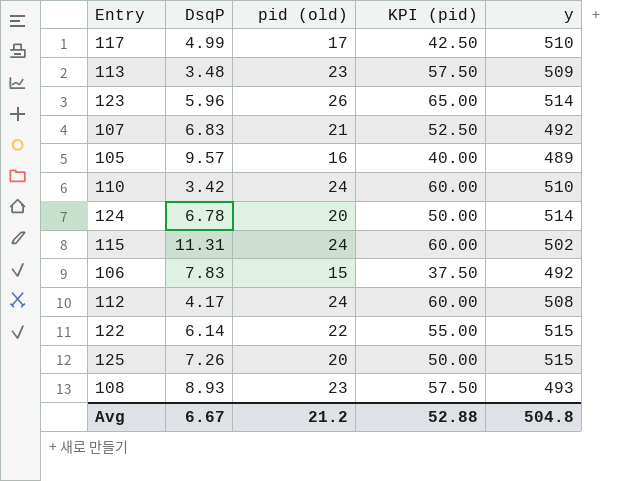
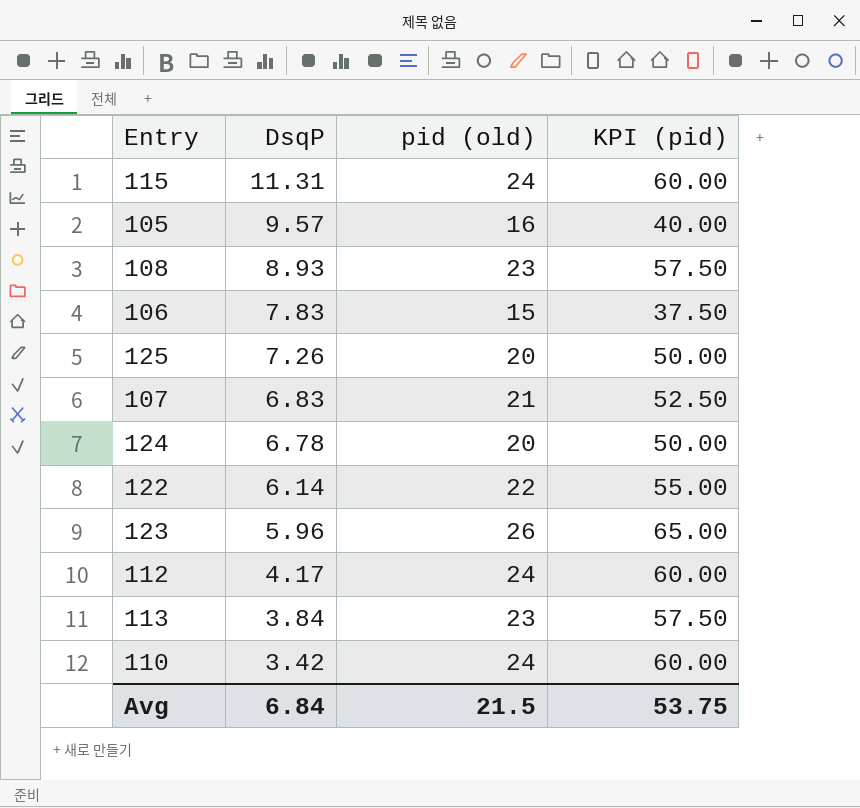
row order: none -> DsqP descending
column y | position: 5 -> none
row 117: 4.99 | 17 | 42.50 | 510 -> none
113 | DsqP: 3.48 -> 3.84
Avg | DsqP: 6.67 -> 6.84
Avg | pid (old): 21.2 -> 21.5
Avg | KPI (pid): 52.88 -> 53.75

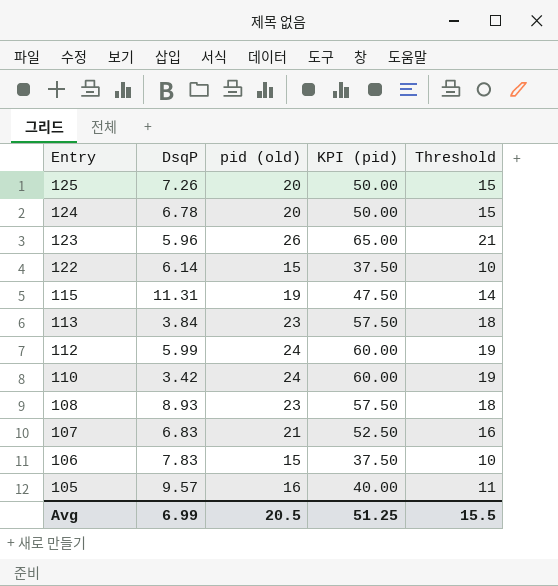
row order: DsqP descending -> Entry descending
column Threshold | formula: none -> [pid (old)] - 5
122 | pid (old): 22 -> 15
122 | KPI (pid): 55.00 -> 37.50
115 | pid (old): 24 -> 19
115 | KPI (pid): 60.00 -> 47.50
112 | DsqP: 4.17 -> 5.99
Avg | DsqP: 6.84 -> 6.99
Avg | pid (old): 21.5 -> 20.5
Avg | KPI (pid): 53.75 -> 51.25

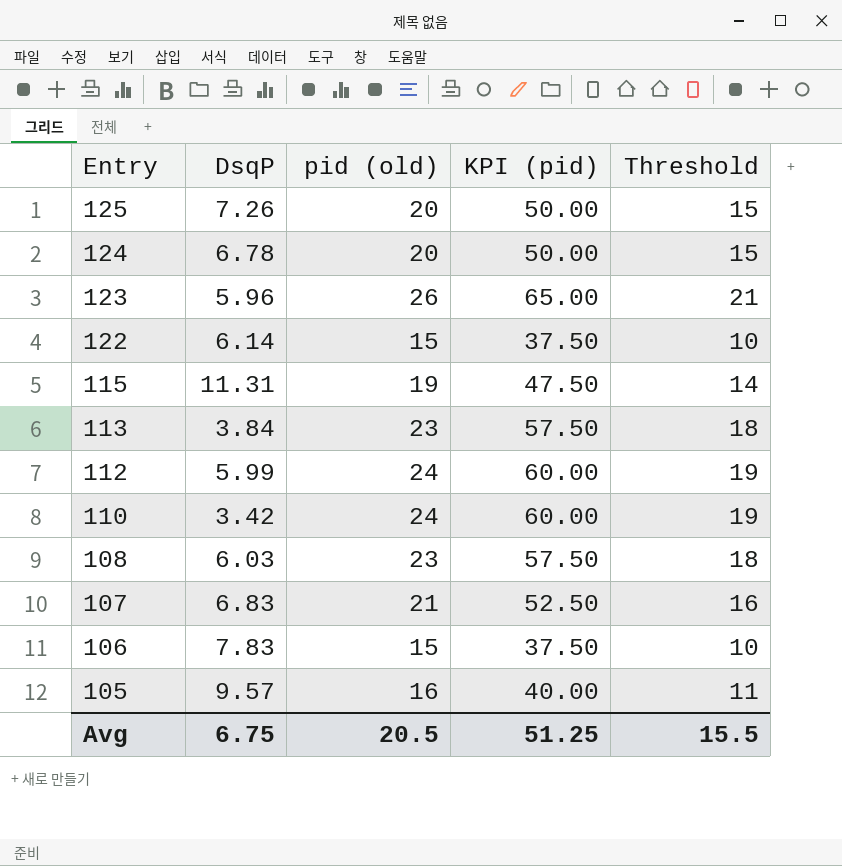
108 | DsqP: 8.93 -> 6.03
Avg | DsqP: 6.99 -> 6.75

